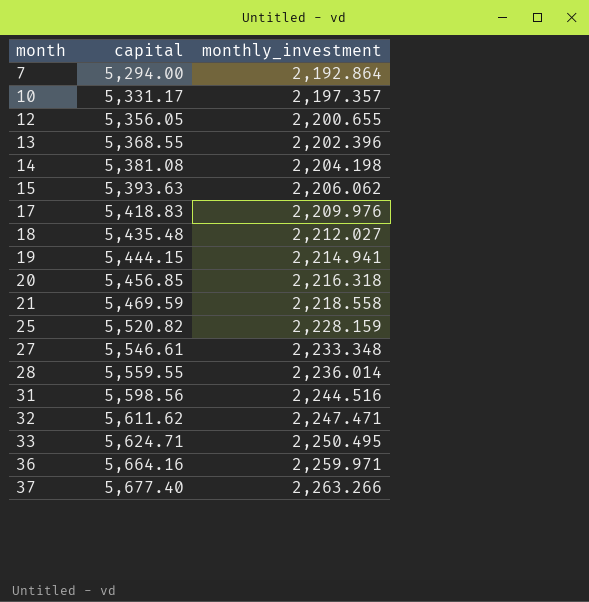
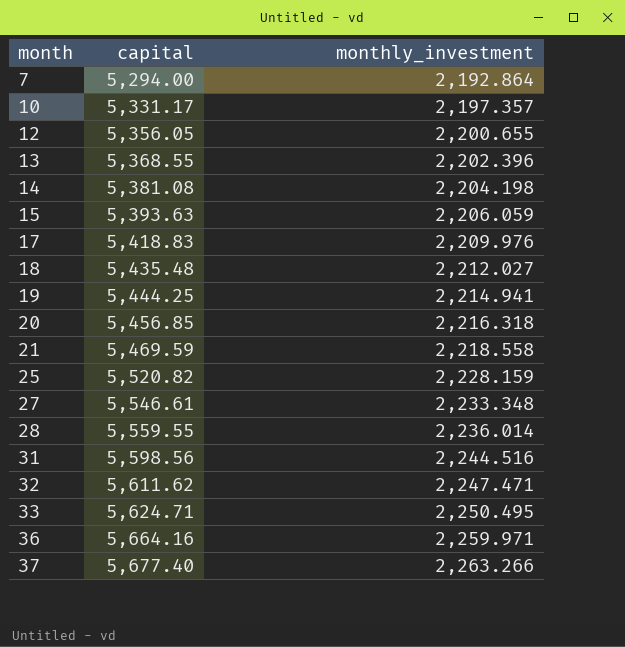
15 | monthly_investment: 2,206.062 -> 2,206.059
19 | capital: 5,444.15 -> 5,444.25

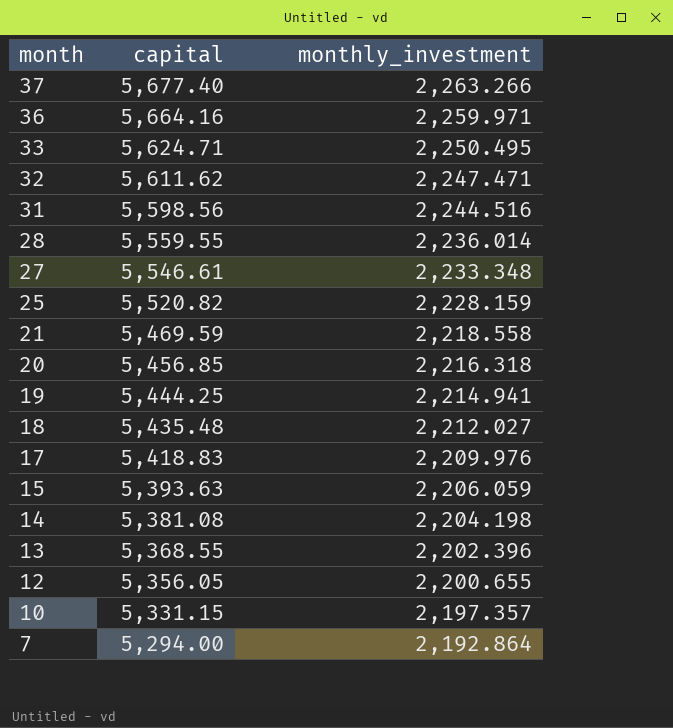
row order: month ascending -> month descending
10 | capital: 5,331.17 -> 5,331.15

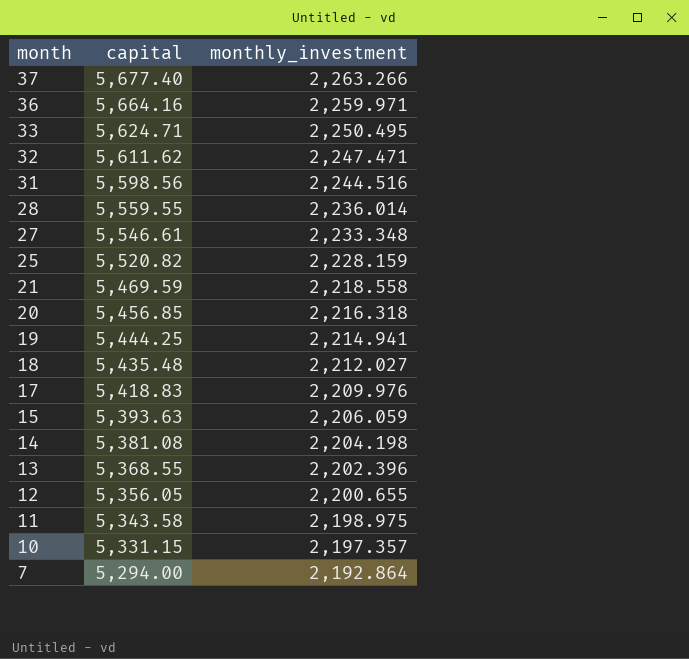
row 11: none -> 5,343.58 | 2,198.975

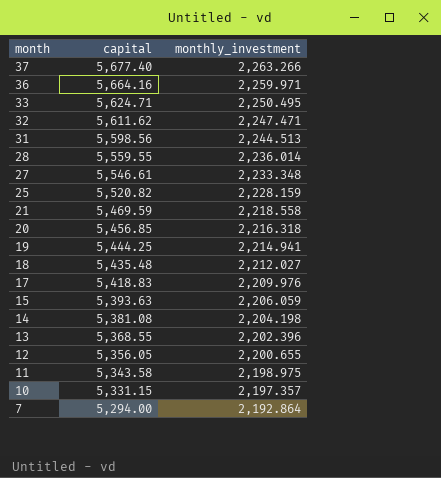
31 | monthly_investment: 2,244.516 -> 2,244.513

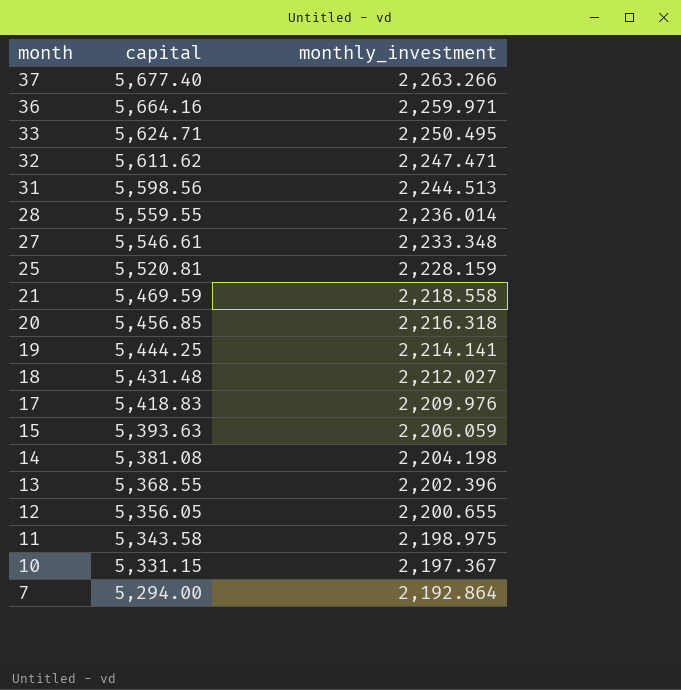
25 | capital: 5,520.82 -> 5,520.81
19 | monthly_investment: 2,214.941 -> 2,214.141
18 | capital: 5,435.48 -> 5,431.48
10 | monthly_investment: 2,197.357 -> 2,197.367

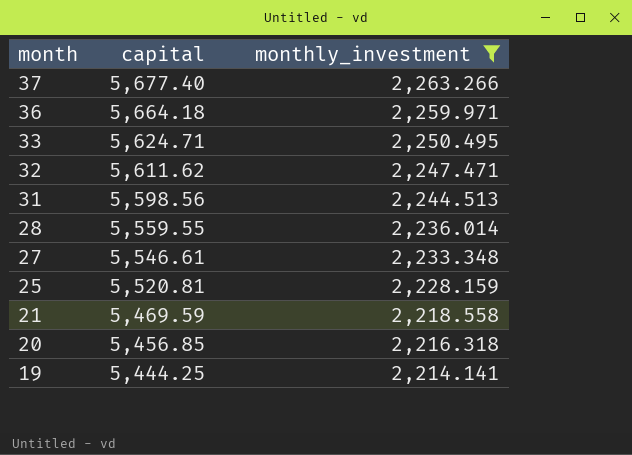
filter: none -> monthly_investment >= 2,214.141
36 | capital: 5,664.16 -> 5,664.18

